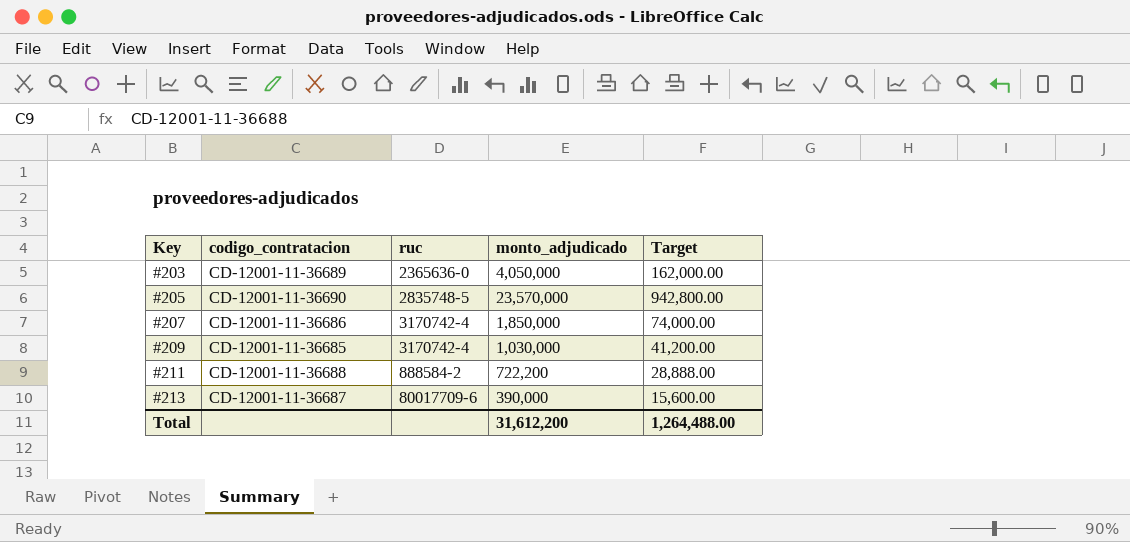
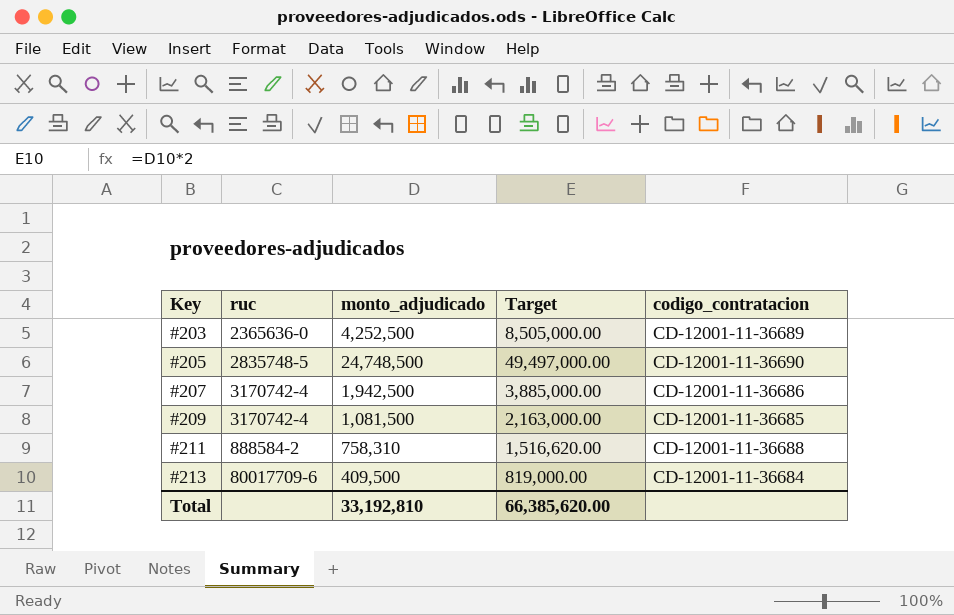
column Target | formula: [monto_adjudicado] * 0.04 -> [monto_adjudicado] * 2
column codigo_contratacion | position: 2 -> 5
#203 | monto_adjudicado: 4,050,000 -> 4,252,500
#205 | monto_adjudicado: 23,570,000 -> 24,748,500
#207 | monto_adjudicado: 1,850,000 -> 1,942,500
#209 | monto_adjudicado: 1,030,000 -> 1,081,500
#211 | monto_adjudicado: 722,200 -> 758,310
#213 | monto_adjudicado: 390,000 -> 409,500
#213 | codigo_contratacion: CD-12001-11-36687 -> CD-12001-11-36684
Total | monto_adjudicado: 31,612,200 -> 33,192,810
Total | Target: 1,264,488.00 -> 66,385,620.00

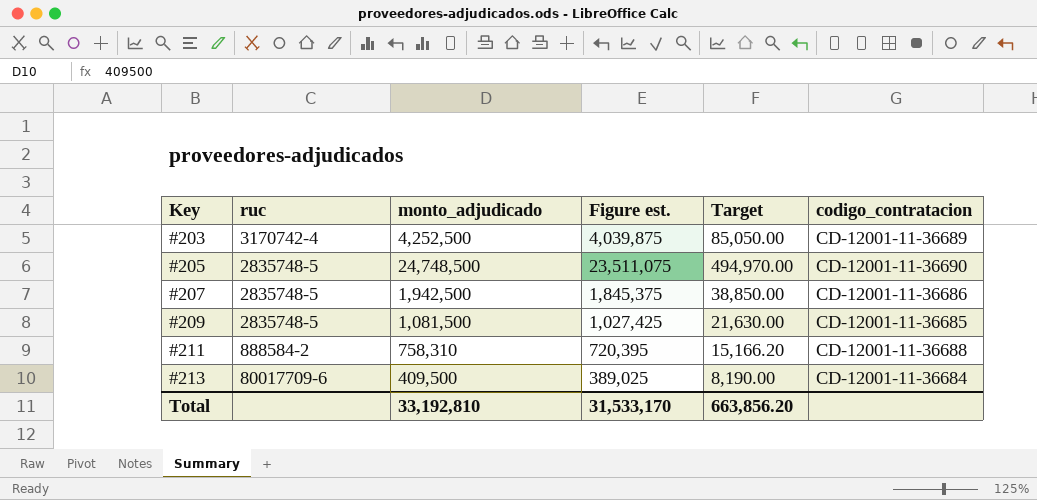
column Figure est. | formula: none -> [monto_adjudicado] * 0.95
column Target | formula: [monto_adjudicado] * 2 -> [monto_adjudicado] * 0.02
#203 | ruc: 2365636-0 -> 3170742-4
#207 | ruc: 3170742-4 -> 2835748-5
#209 | ruc: 3170742-4 -> 2835748-5
Total | Target: 66,385,620.00 -> 663,856.20

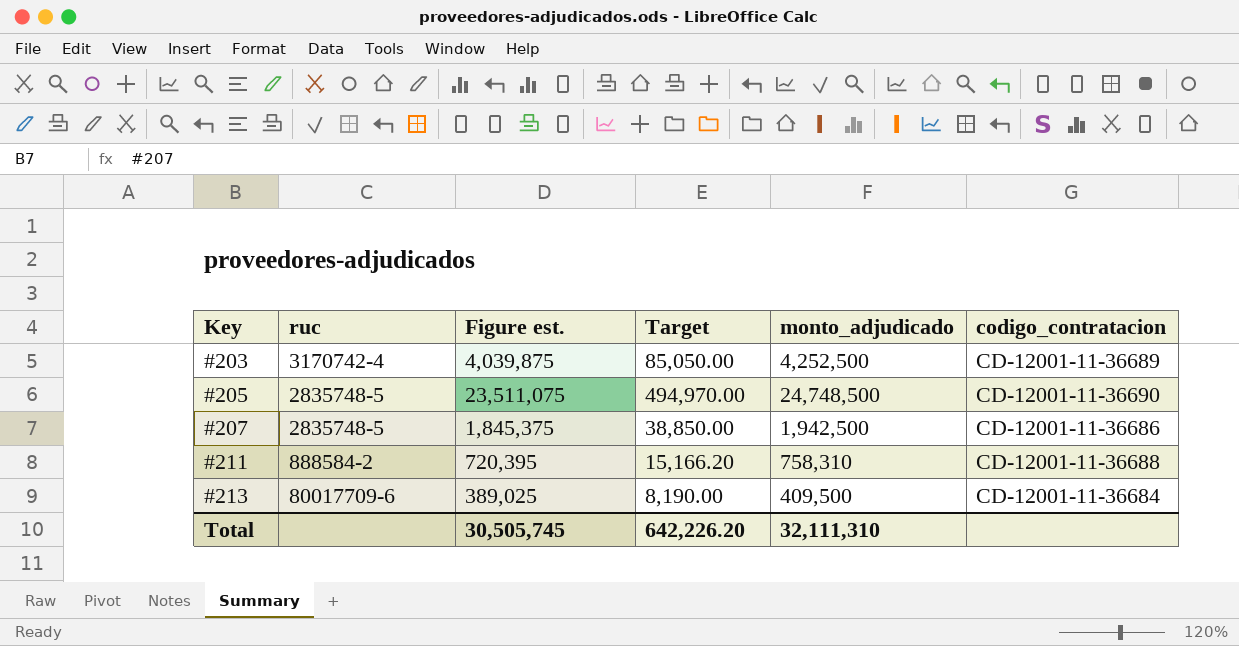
column monto_adjudicado | position: 3 -> 5
row #209: 2835748-5 | 1,081,500 | 1,027,425 | 21,630.00 | CD-12001-11-36685 -> none
Total | Figure est.: 31,533,170 -> 30,505,745
Total | Target: 663,856.20 -> 642,226.20
Total | monto_adjudicado: 33,192,810 -> 32,111,310

